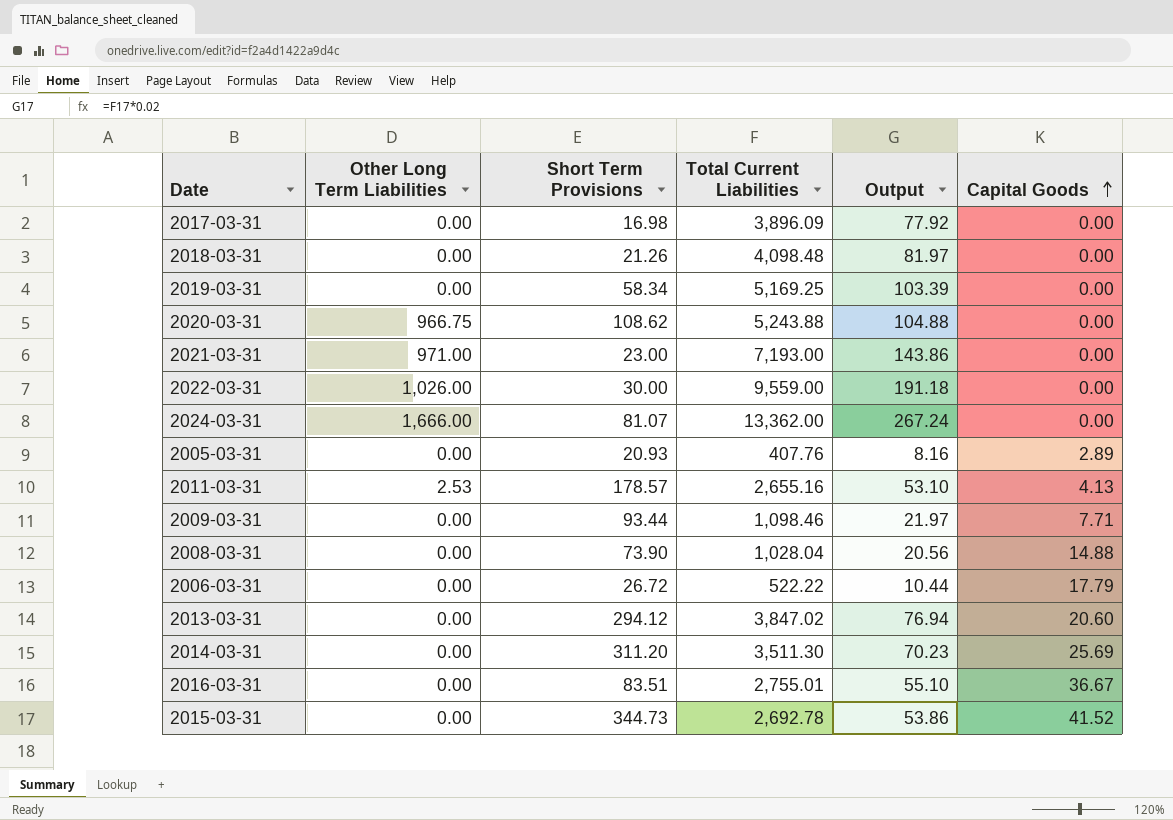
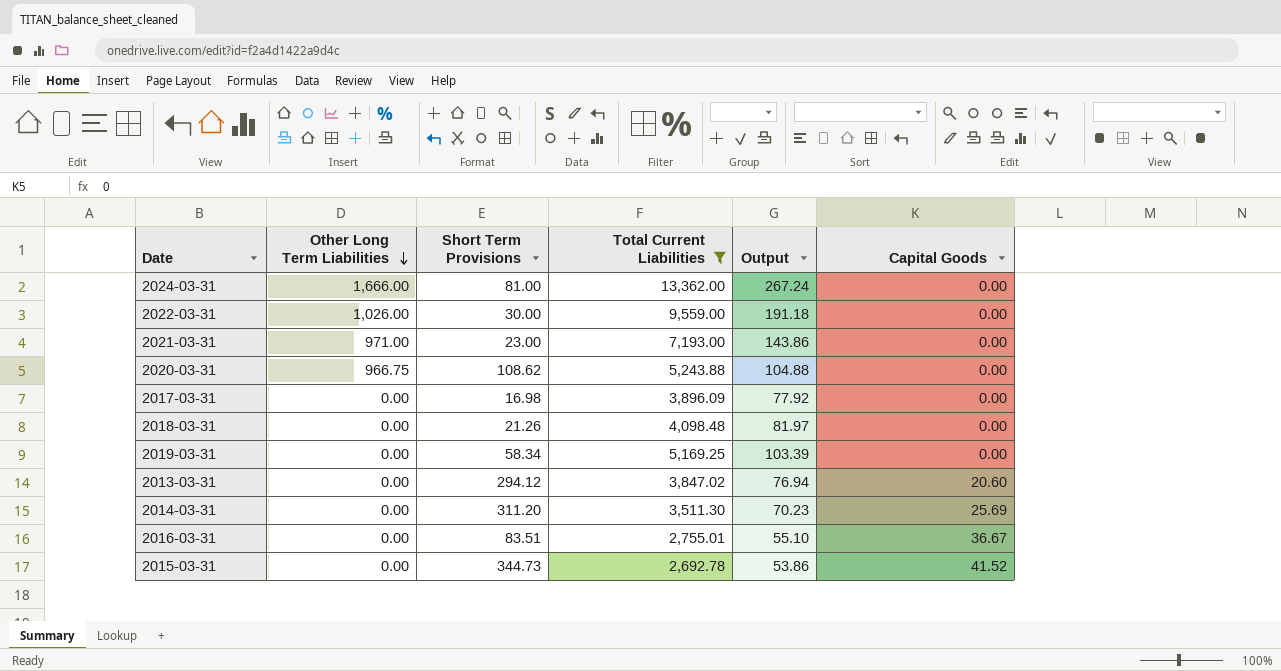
filter: none -> Total Current Liabilities >= 2,692.78
row order: Capital Goods ascending -> Other Long Term Liabilities descending
2024-03-31 | Short Term Provisions: 81.07 -> 81.00

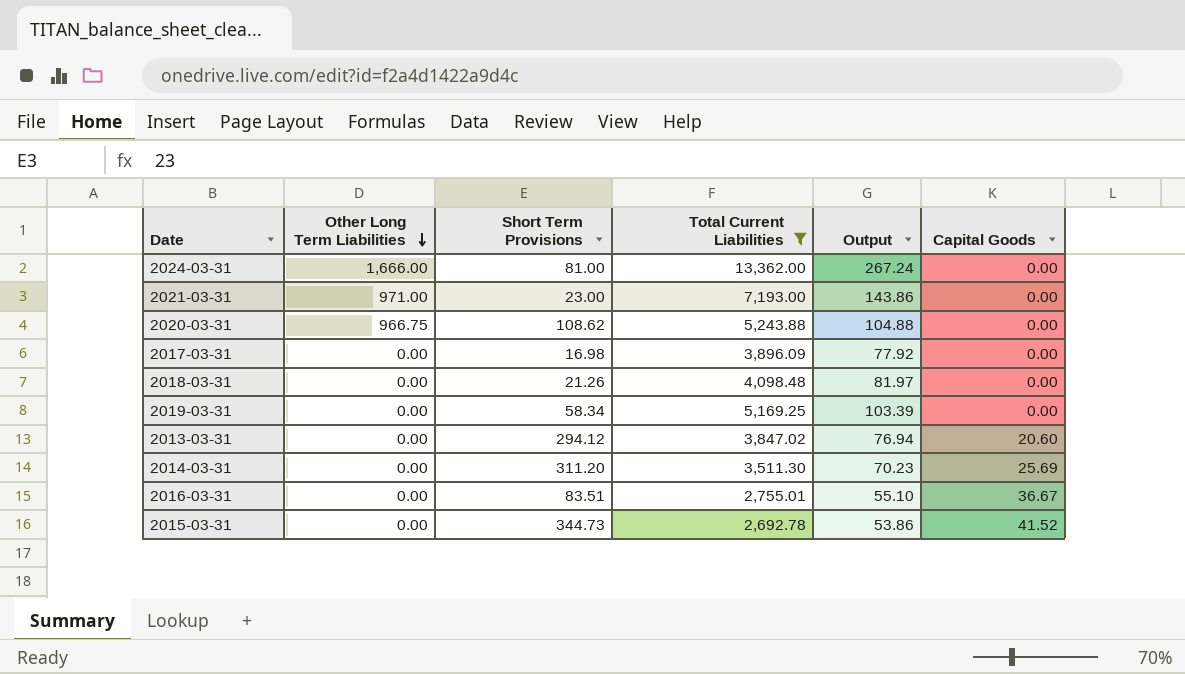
row 2022-03-31: 1,026.00 | 30.00 | 9,559.00 | 191.18 | 0.00 -> none

